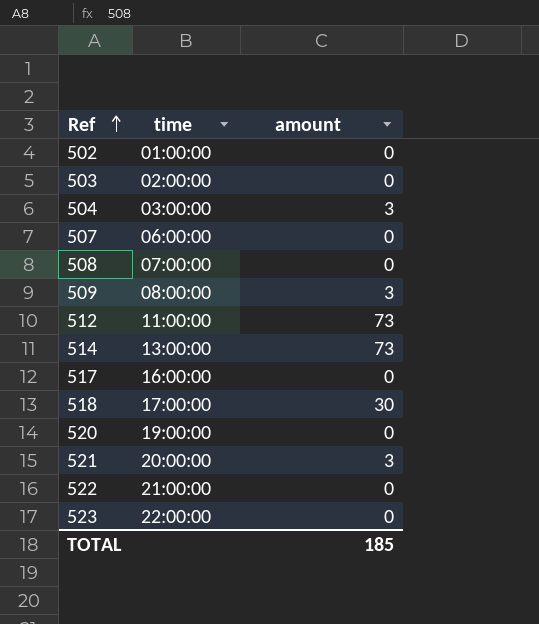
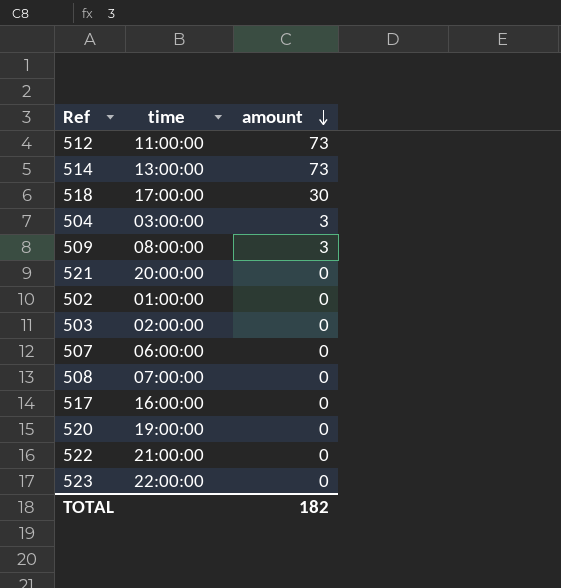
row order: Ref ascending -> amount descending
521 | amount: 3 -> 0
TOTAL | amount: 185 -> 182

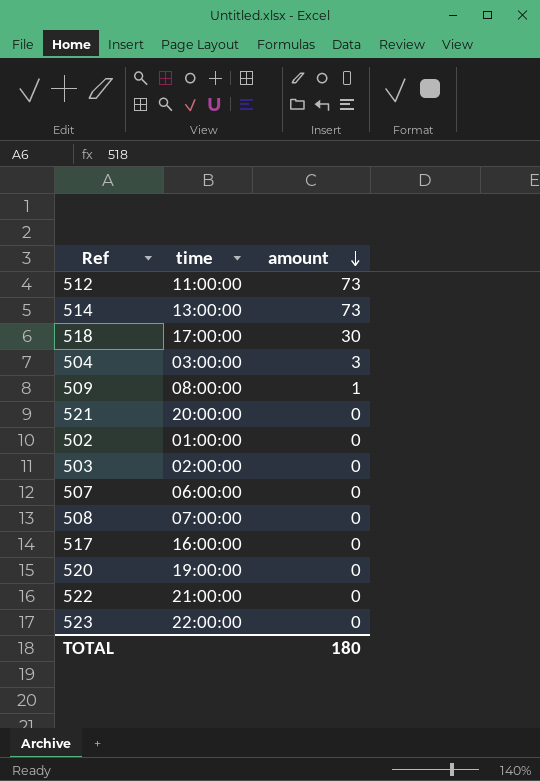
509 | amount: 3 -> 1
TOTAL | amount: 182 -> 180

